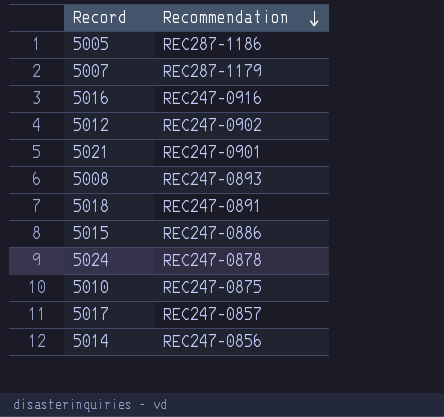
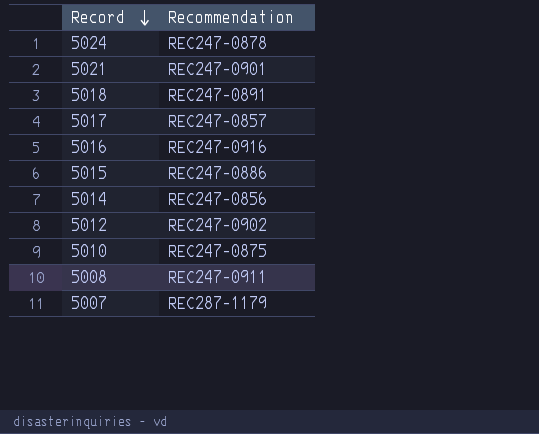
row order: Recommendation descending -> Record descending
row 5005: REC287-1186 -> none
5008 | Recommendation: REC247-0893 -> REC247-0911

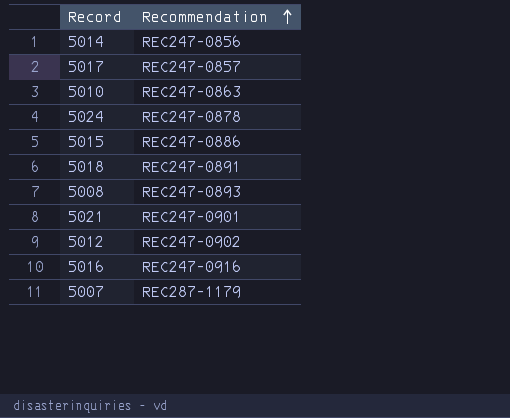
row order: Record descending -> Recommendation ascending
5010 | Recommendation: REC247-0875 -> REC247-0863
5008 | Recommendation: REC247-0911 -> REC247-0893

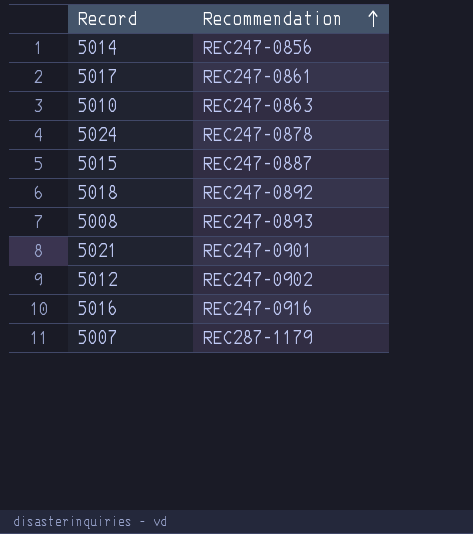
5017 | Recommendation: REC247-0857 -> REC247-0861
5015 | Recommendation: REC247-0886 -> REC247-0887
5018 | Recommendation: REC247-0891 -> REC247-0892

